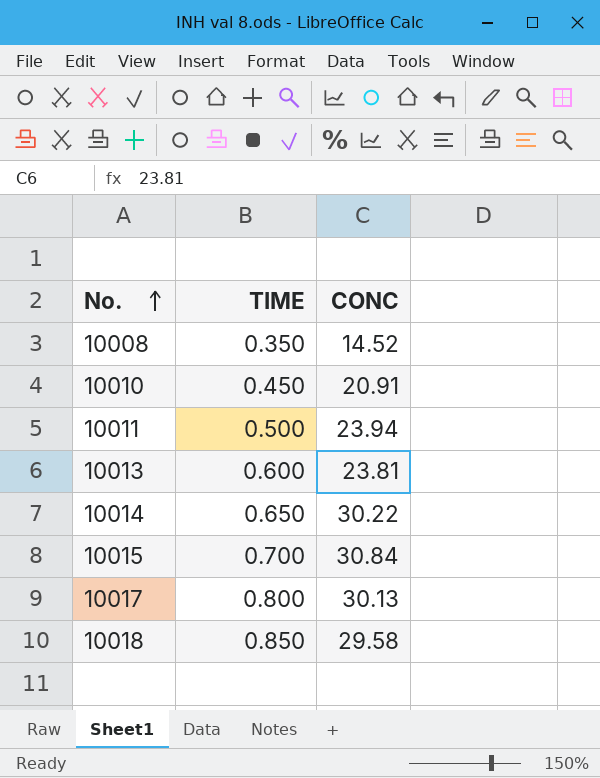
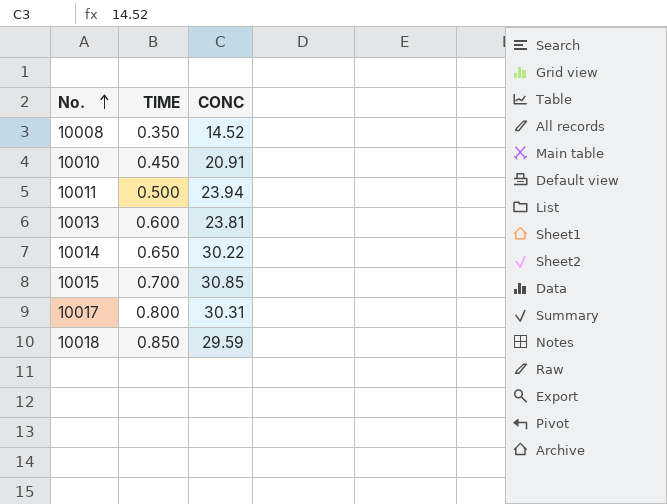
10015 | CONC: 30.84 -> 30.85
10017 | CONC: 30.13 -> 30.31
10018 | CONC: 29.58 -> 29.59

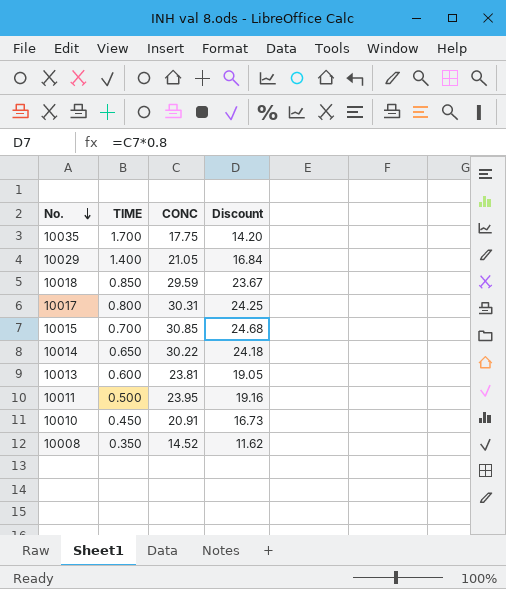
row order: No. ascending -> No. descending
column Discount | formula: none -> [CONC] * 0.8
row 10035: none -> 1.700 | 17.75 | 14.20
row 10029: none -> 1.400 | 21.05 | 16.84
10011 | CONC: 23.94 -> 23.95

